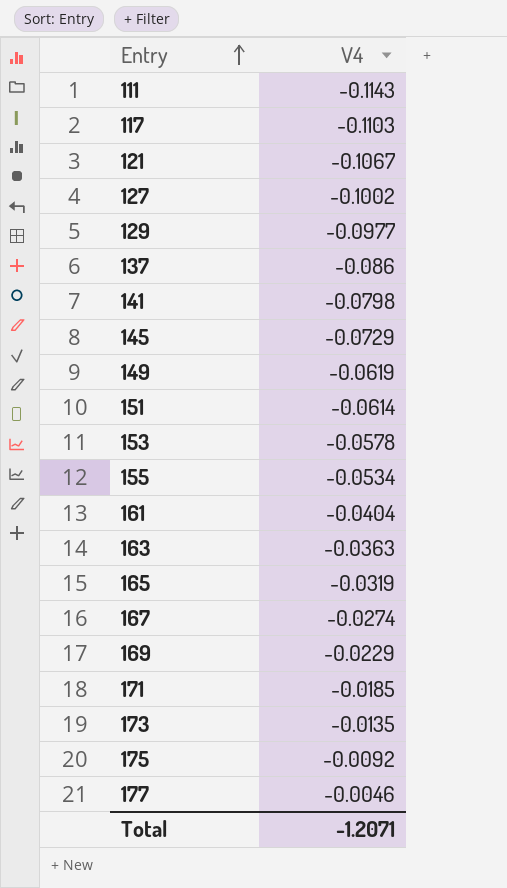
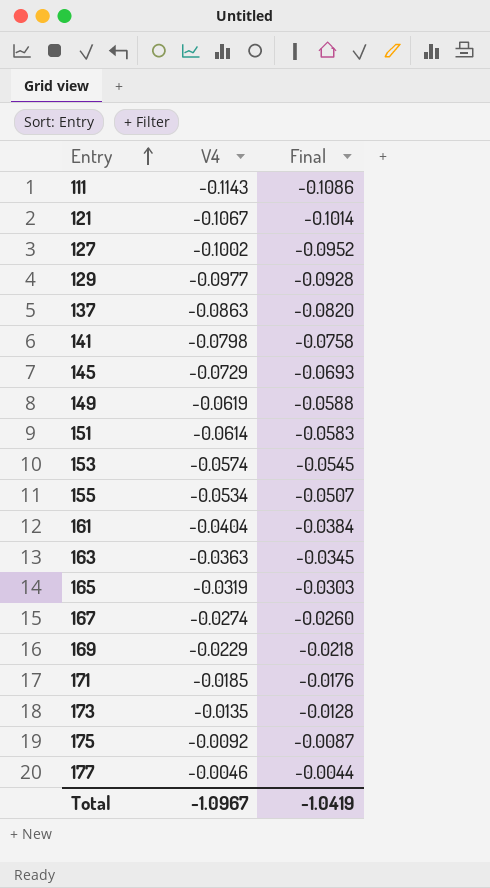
column Final | formula: none -> [V4] * 0.95
row 117: -0.1103 -> none
137 | V4: -0.086 -> -0.0863
153 | V4: -0.0578 -> -0.0574
Total | V4: -1.2071 -> -1.0967

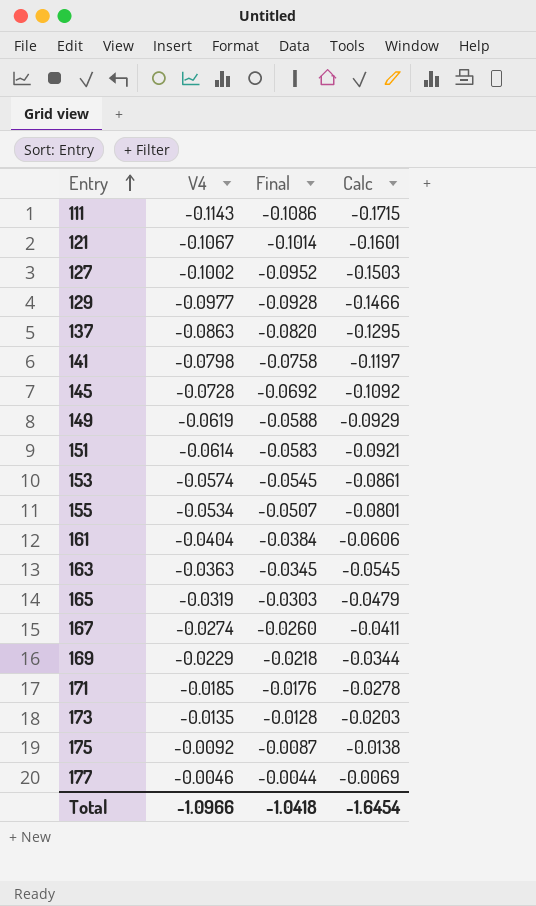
column Calc | formula: none -> [V4] * 1.5
145 | V4: -0.0729 -> -0.0728
145 | Final: -0.0693 -> -0.0692
Total | V4: -1.0967 -> -1.0966
Total | Final: -1.0419 -> -1.0418

